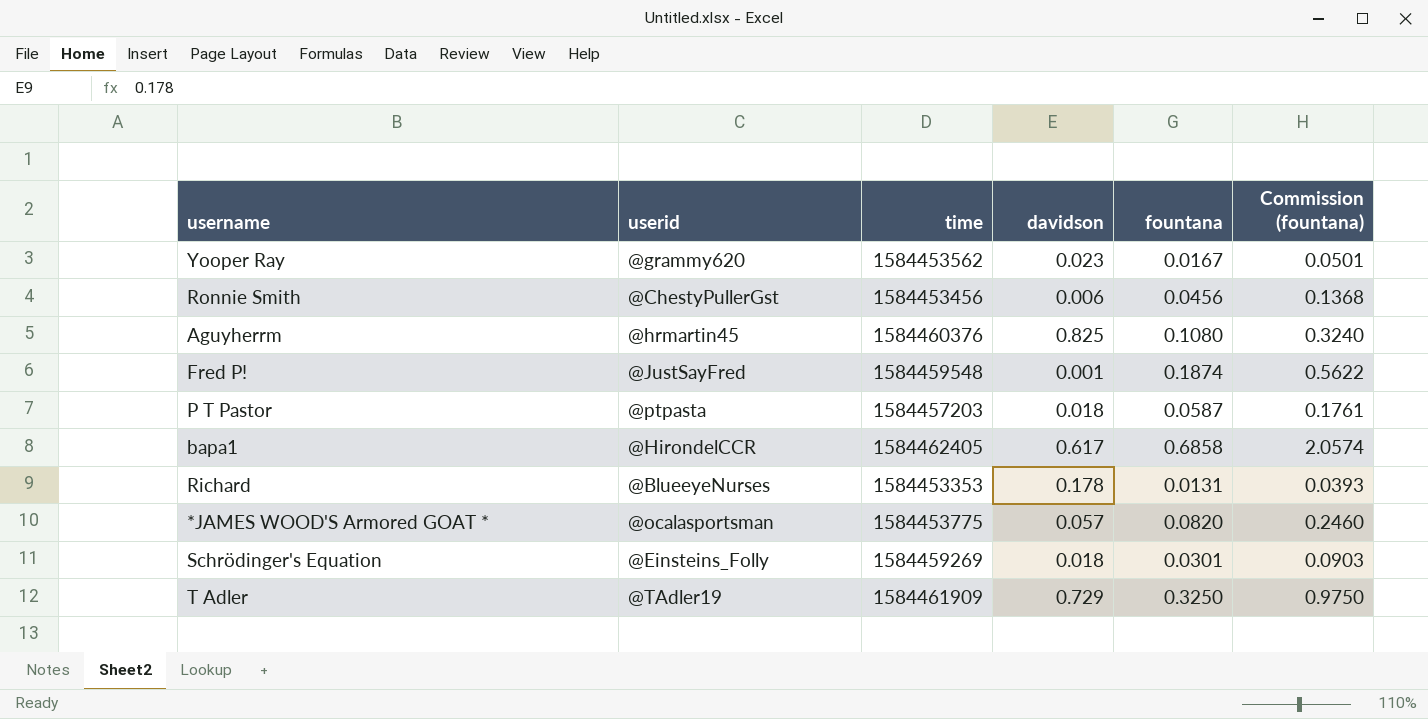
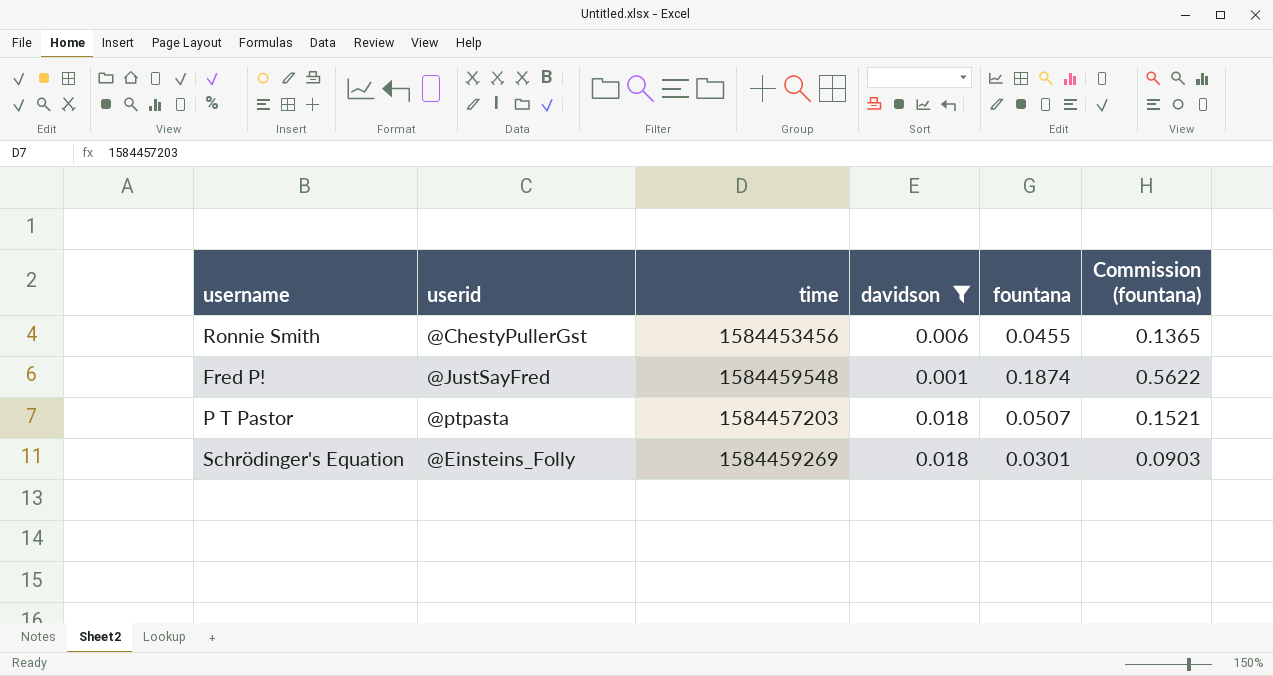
filter: none -> davidson <= 0.018
Ronnie Smith | fountana: 0.0456 -> 0.0455
Ronnie Smith | Commission (fountana): 0.1368 -> 0.1365
P T Pastor | fountana: 0.0587 -> 0.0507
P T Pastor | Commission (fountana): 0.1761 -> 0.1521

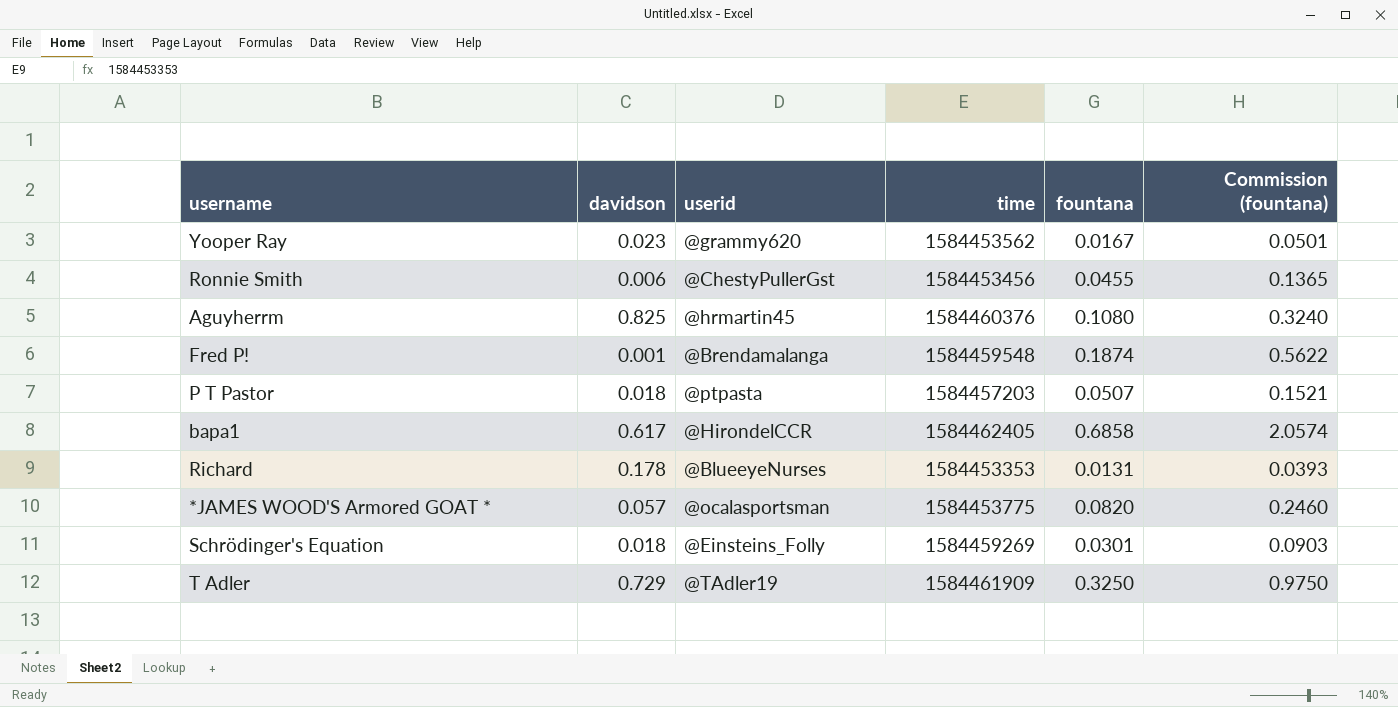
filter: davidson <= 0.018 -> none
column davidson | position: 4 -> 2
Fred P! | userid: @JustSayFred -> @Brendamalanga

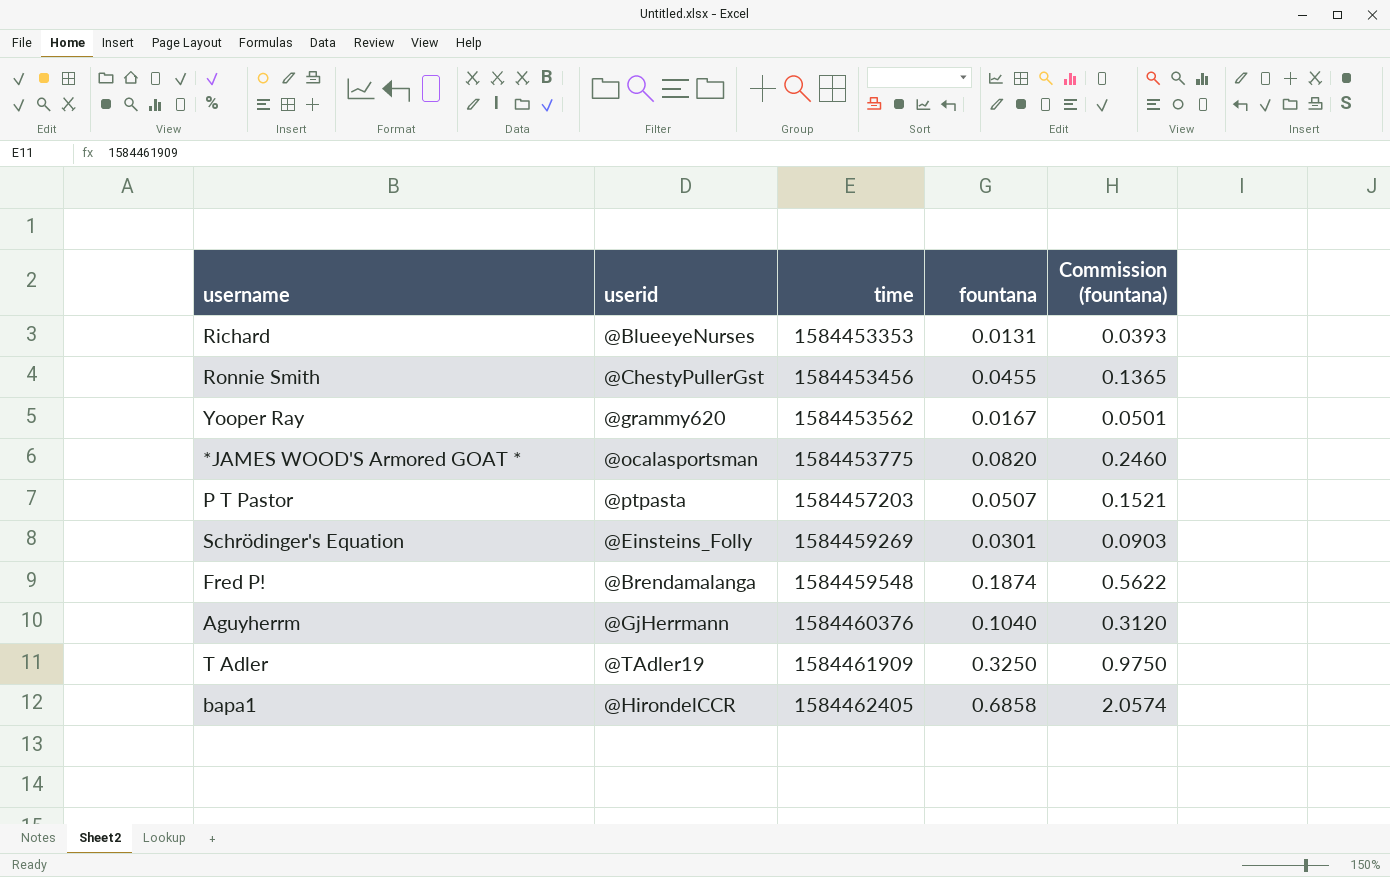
row order: none -> time ascending
column davidson | position: 2 -> none
Aguyherrm | userid: @hrmartin45 -> @GjHerrmann
Aguyherrm | fountana: 0.1080 -> 0.1040
Aguyherrm | Commission (fountana): 0.3240 -> 0.3120

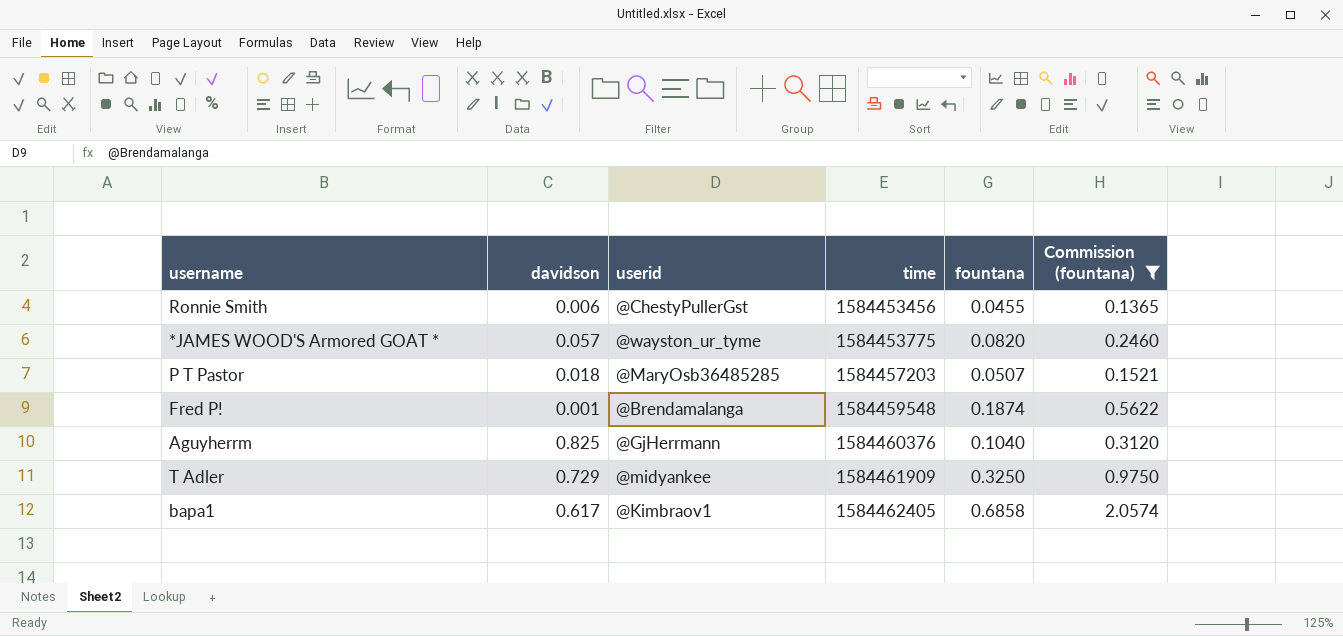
filter: none -> Commission (fountana) >= 0.1365
column davidson | position: none -> 2
*JAMES WOOD'S Armored GOAT * | userid: @ocalasportsman -> @wayston_ur_tyme
P T Pastor | userid: @ptpasta -> @MaryOsb36485285
T Adler | userid: @TAdler19 -> @midyankee
bapa1 | userid: @HirondelCCR -> @Kimbraov1

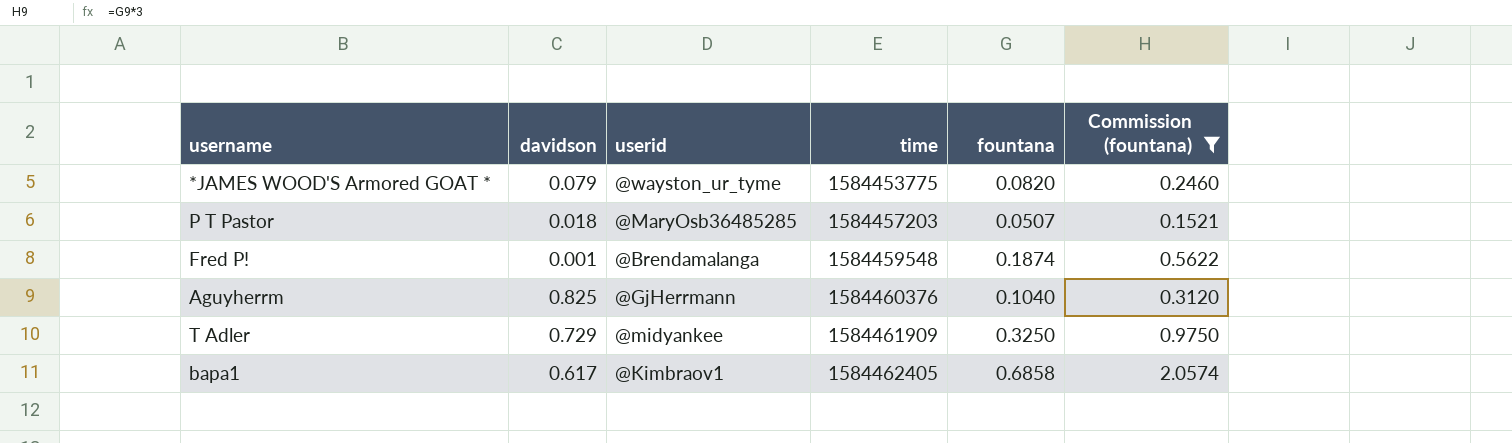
row Ronnie Smith: 0.006 | @ChestyPullerGst | 1584453456 | 0.0455 | 0.1365 -> none
*JAMES WOOD'S Armored GOAT * | davidson: 0.057 -> 0.079

